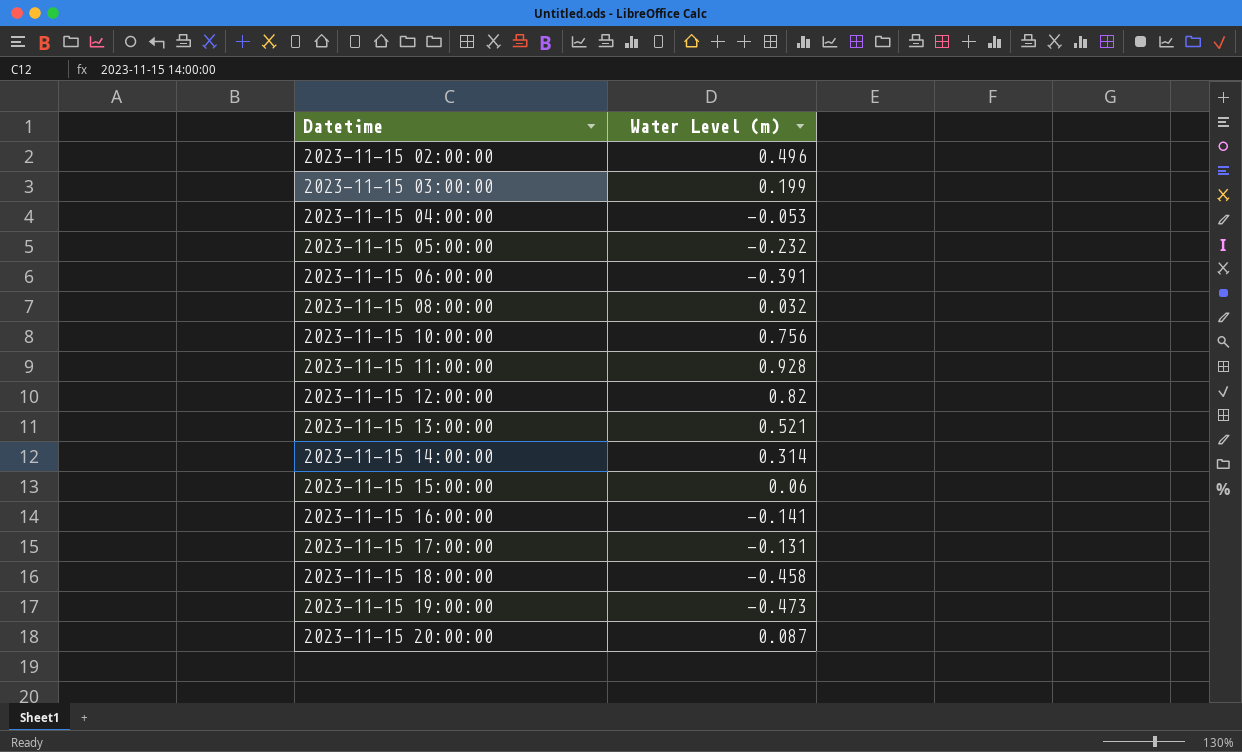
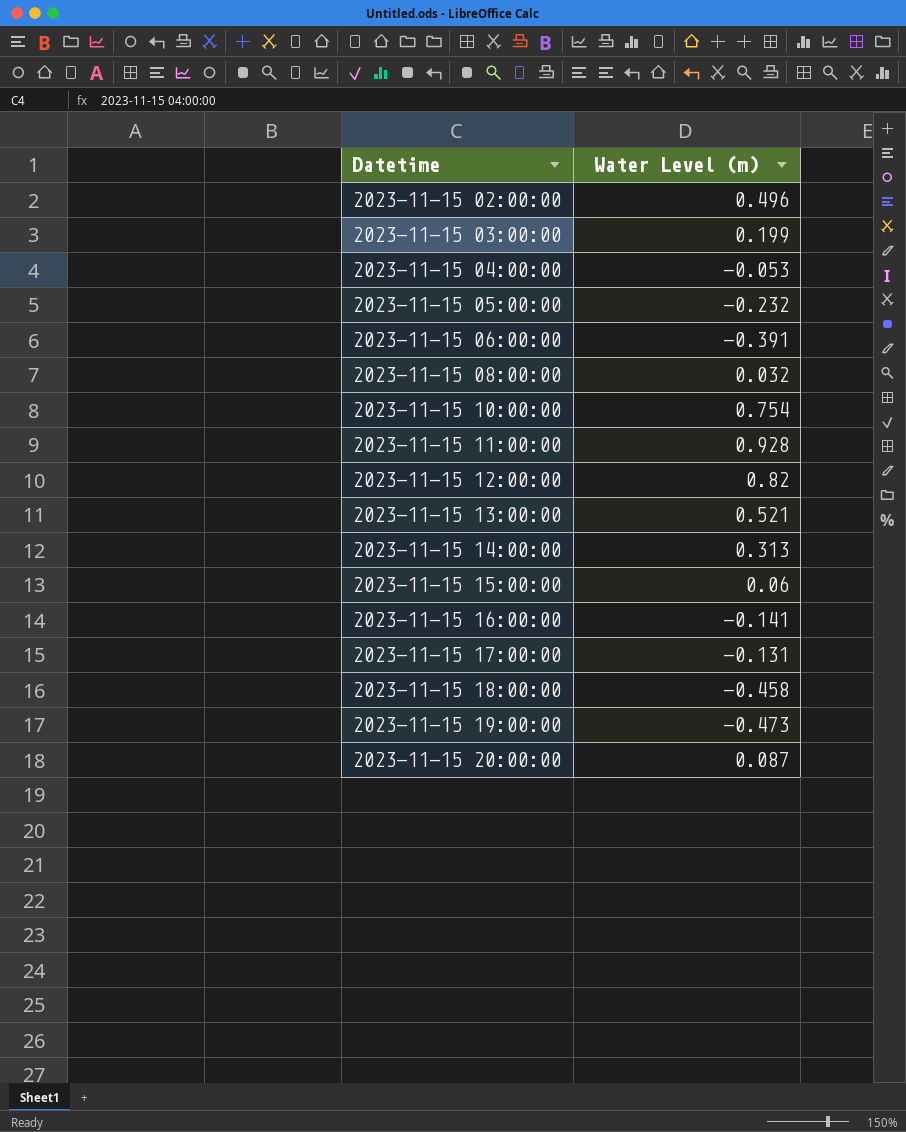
2023-11-15 10:00:00 | Water Level (m): 0.756 -> 0.754
2023-11-15 14:00:00 | Water Level (m): 0.314 -> 0.313

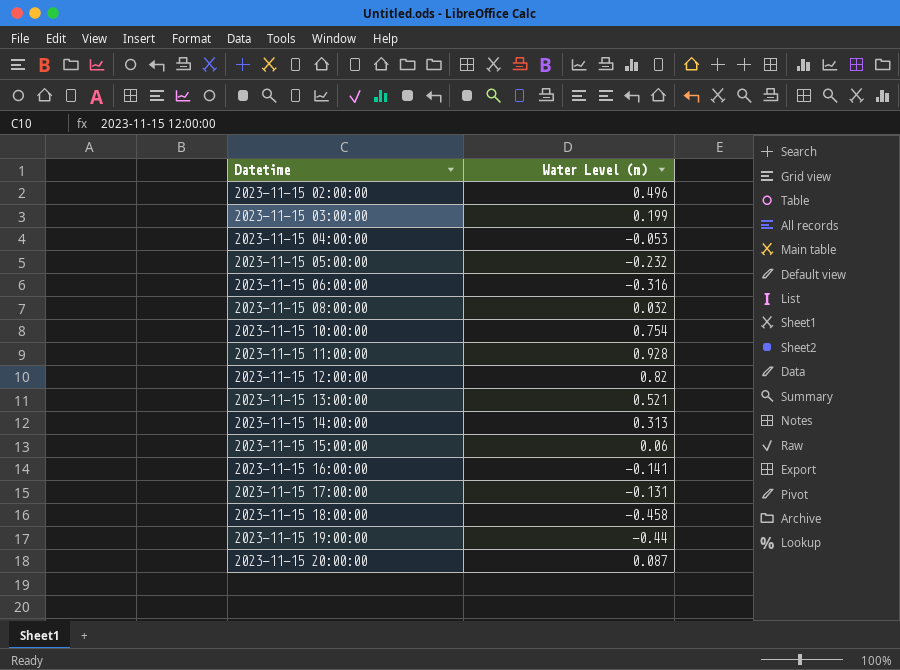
2023-11-15 06:00:00 | Water Level (m): -0.391 -> -0.316
2023-11-15 19:00:00 | Water Level (m): -0.473 -> -0.44

